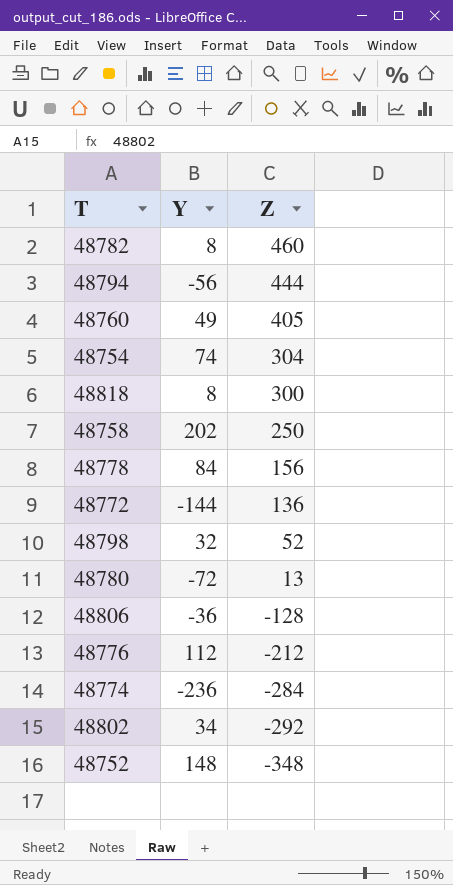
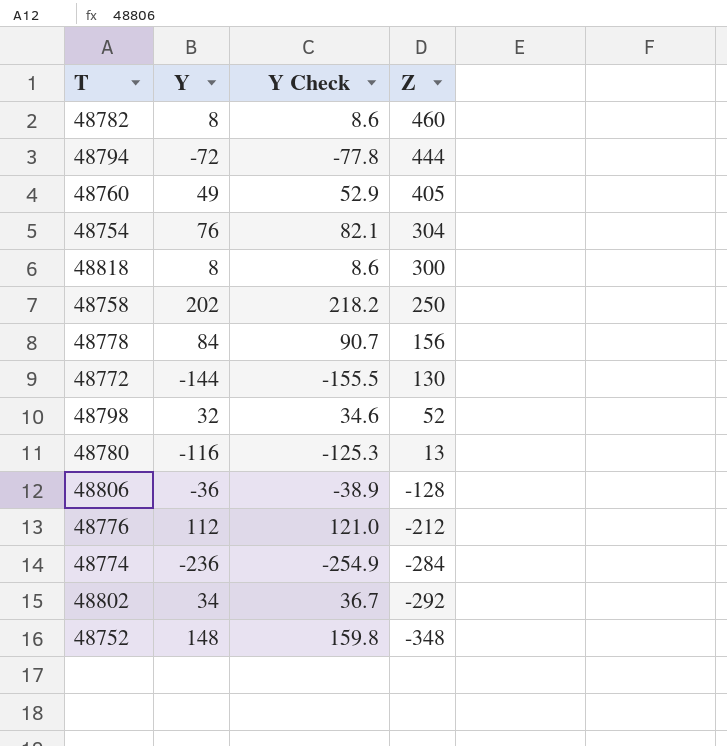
column Y Check | formula: none -> [Y] * 1.08
48794 | Y: -56 -> -72
48754 | Y: 74 -> 76
48772 | Z: 136 -> 130
48780 | Y: -72 -> -116

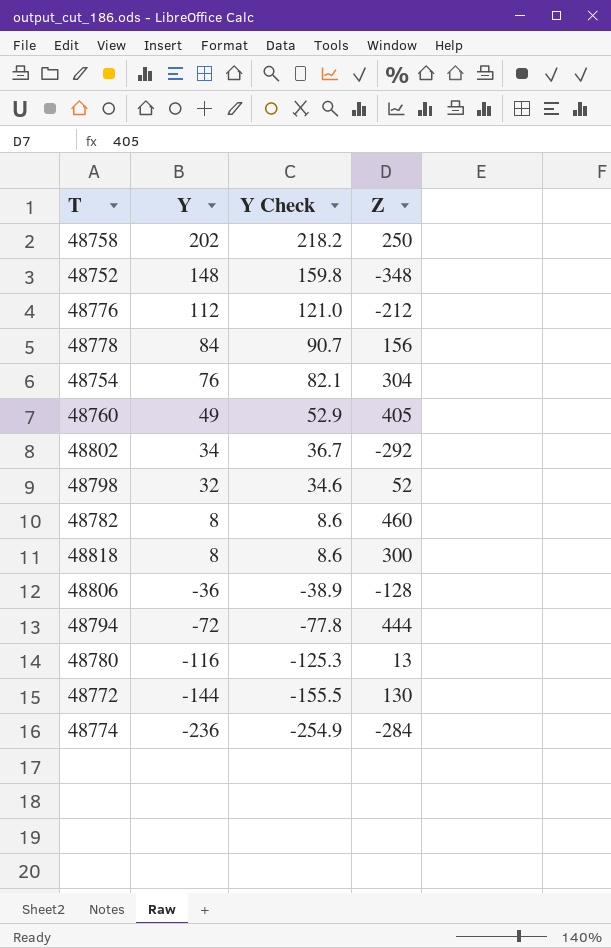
row order: Z descending -> Y descending

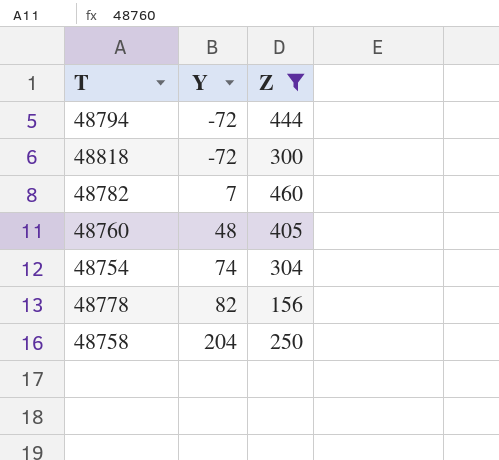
filter: none -> Z >= 156
row order: Y descending -> Y ascending
column Y Check | formula: [Y] * 1.08 -> none
48818 | Y: 8 -> -72
48782 | Y: 8 -> 7
48760 | Y: 49 -> 48
48754 | Y: 76 -> 74
48778 | Y: 84 -> 82
48758 | Y: 202 -> 204

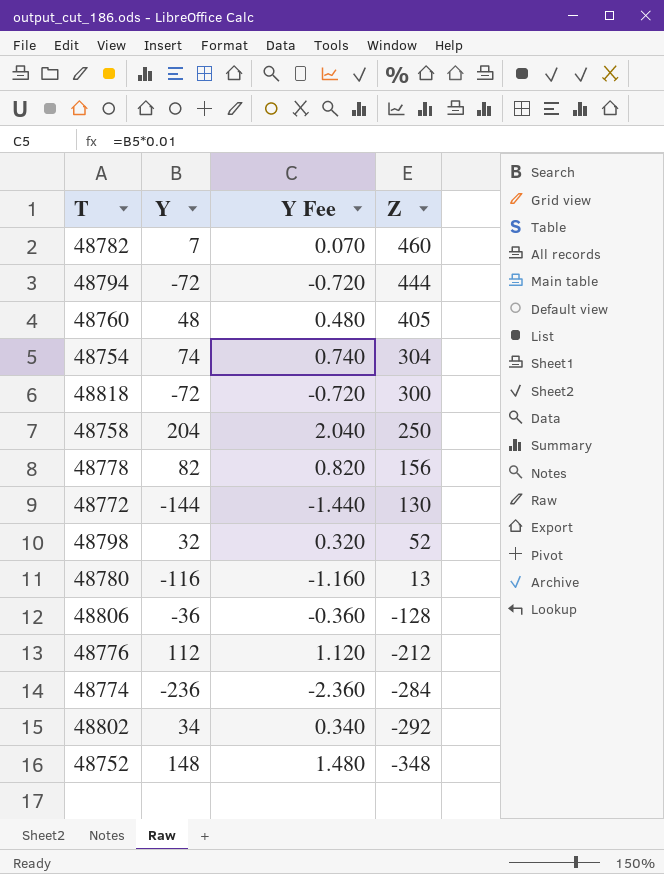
filter: Z >= 156 -> none
row order: Y ascending -> Z descending
column Y Fee | formula: none -> [Y] * 0.01

